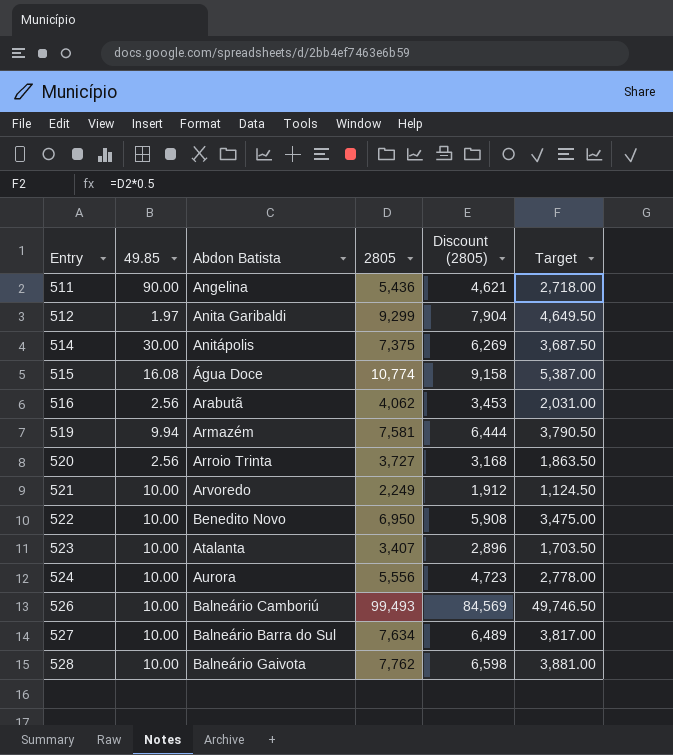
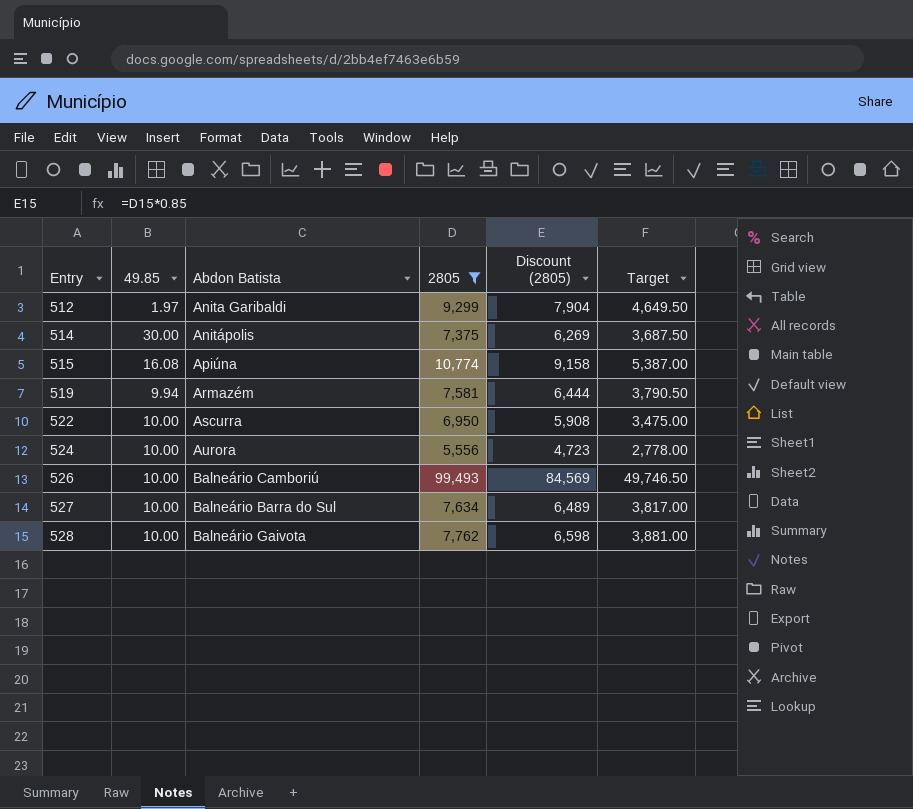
filter: none -> 2805 >= 5,556
515 | Abdon Batista: Água Doce -> Apiúna
522 | Abdon Batista: Benedito Novo -> Ascurra

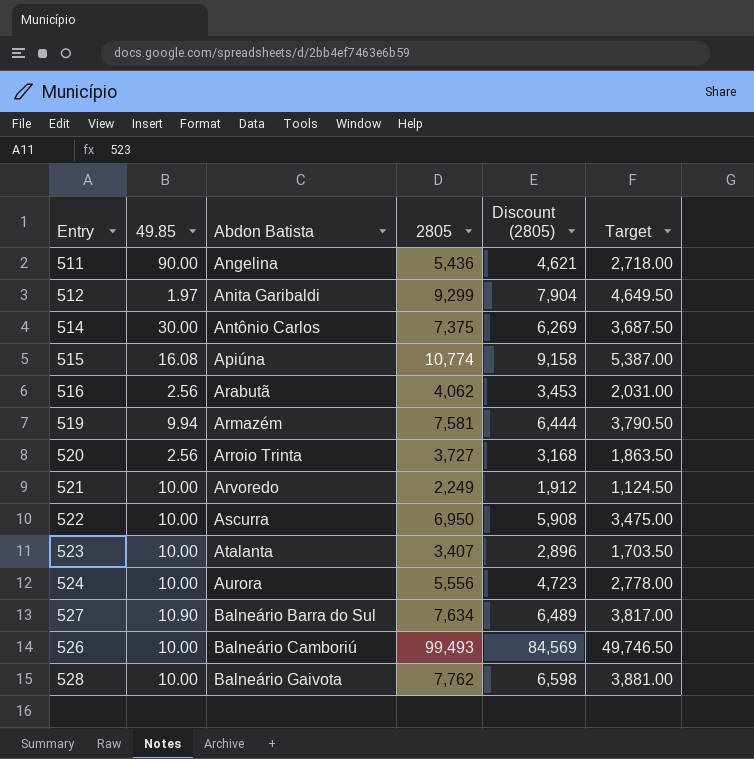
filter: 2805 >= 5,556 -> none
row order: Entry ascending -> Abdon Batista ascending
514 | Abdon Batista: Anitápolis -> Antônio Carlos
527 | 49.85: 10.00 -> 10.90

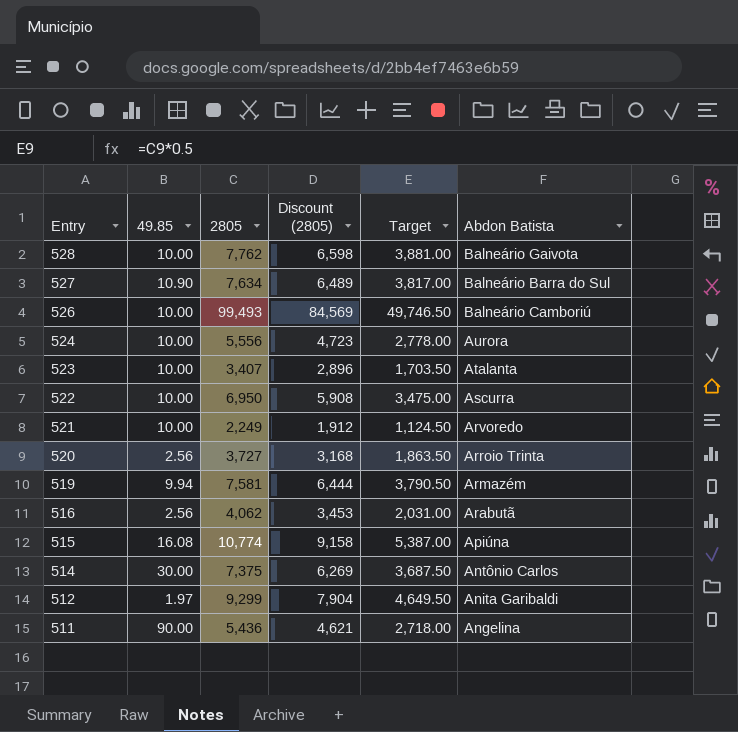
row order: Abdon Batista ascending -> Entry descending
column Abdon Batista | position: 3 -> 6

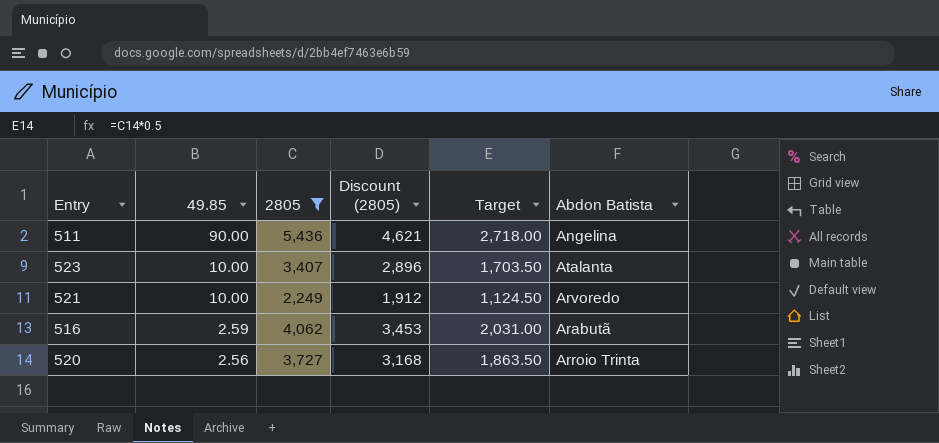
filter: none -> 2805 <= 5,436
row order: Entry descending -> 49.85 descending
516 | 49.85: 2.56 -> 2.59

